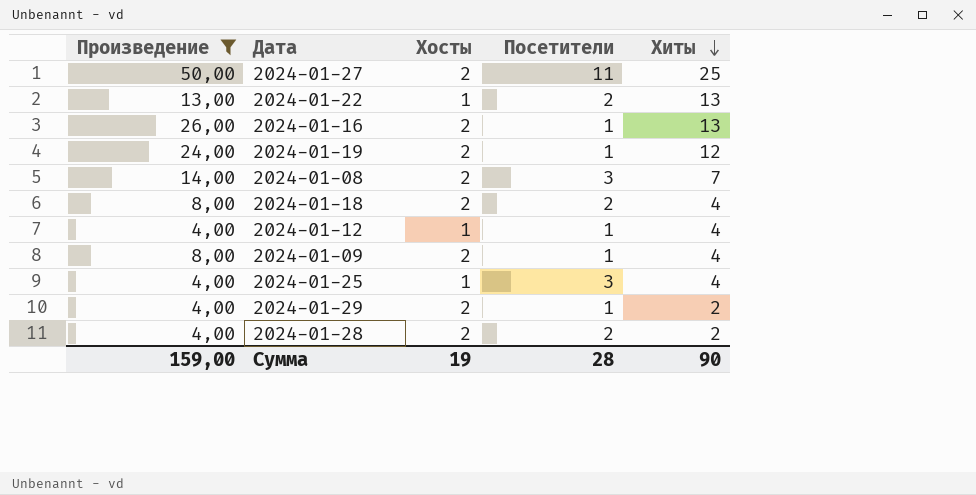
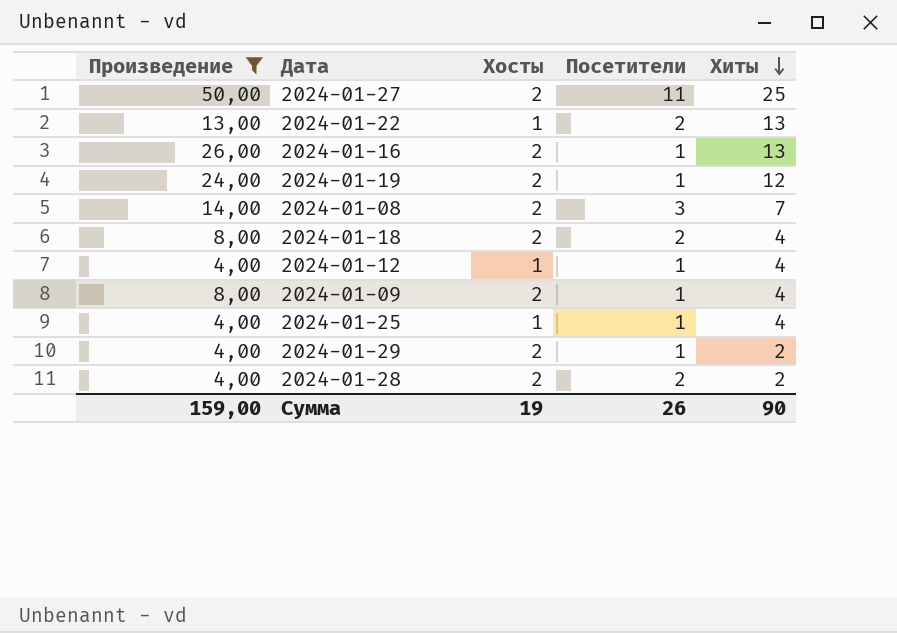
2024-01-25 | Посетители: 3 -> 1
Сумма | Посетители: 28 -> 26

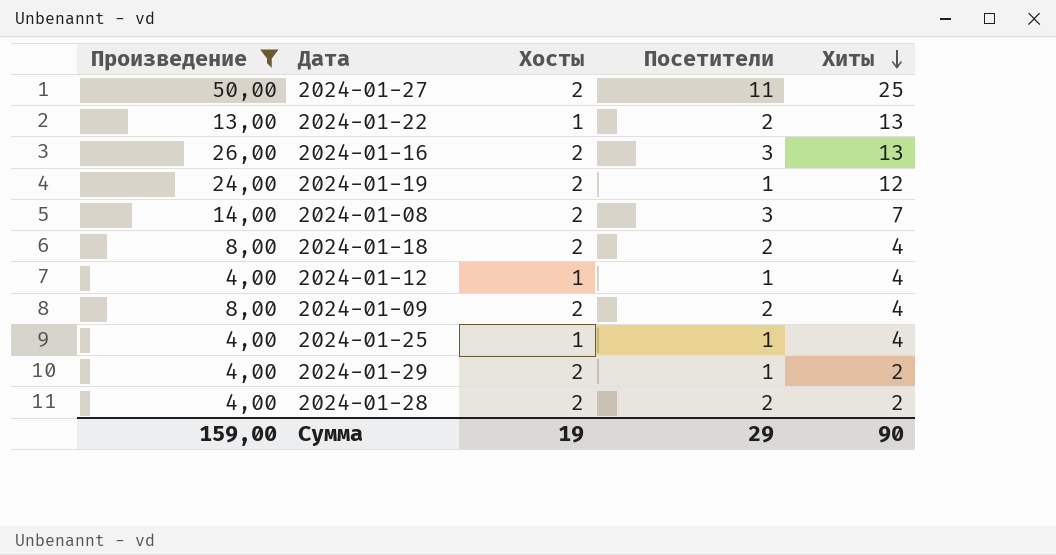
2024-01-16 | Посетители: 1 -> 3
2024-01-09 | Посетители: 1 -> 2
Сумма | Посетители: 26 -> 29

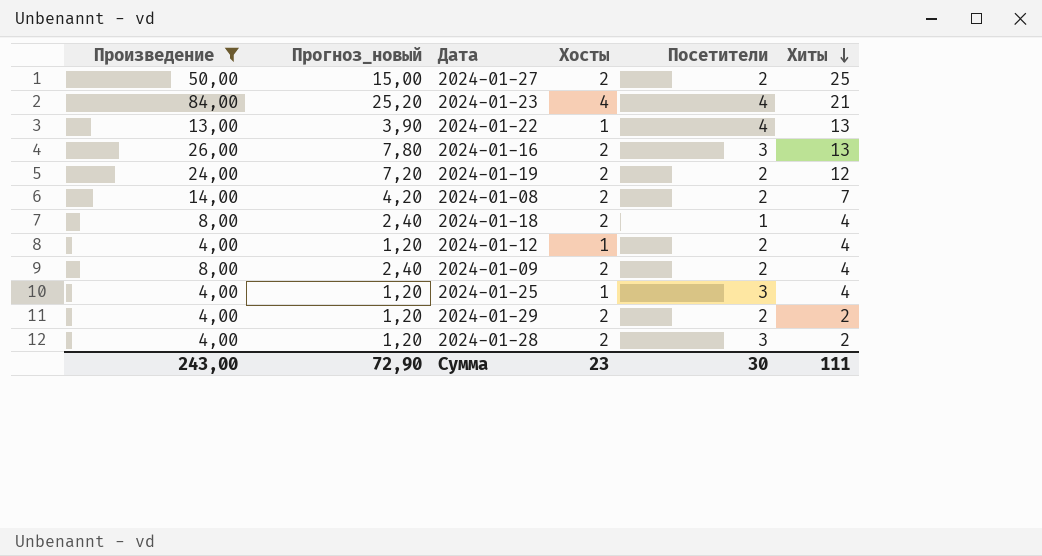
column Прогноз_новый | formula: none -> [Произведение] * 0,3
2024-01-27 | Посетители: 11 -> 2
row 2024-01-23: none -> 84,00 | 25,20 | 4 | 4 | 21
2024-01-22 | Посетители: 2 -> 4
2024-01-19 | Посетители: 1 -> 2
2024-01-08 | Посетители: 3 -> 2
2024-01-18 | Посетители: 2 -> 1
2024-01-12 | Посетители: 1 -> 2
2024-01-25 | Посетители: 1 -> 3
2024-01-29 | Посетители: 1 -> 2
2024-01-28 | Посетители: 2 -> 3
Сумма | Произведение: 159,00 -> 243,00
Сумма | Хосты: 19 -> 23
Сумма | Посетители: 29 -> 30
Сумма | Хиты: 90 -> 111

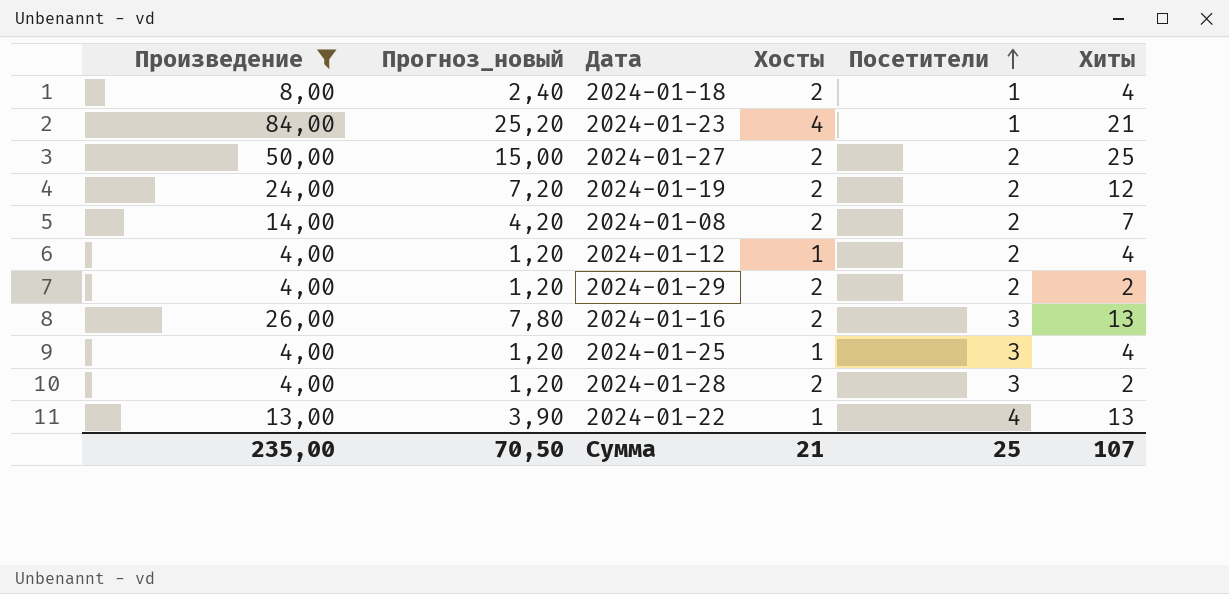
row order: Хиты descending -> Посетители ascending
row 2024-01-09: 8,00 | 2,40 | 2 | 2 | 4 -> none
2024-01-23 | Посетители: 4 -> 1
Сумма | Произведение: 243,00 -> 235,00
Сумма | Прогноз_новый: 72,90 -> 70,50
Сумма | Хосты: 23 -> 21
Сумма | Посетители: 30 -> 25
Сумма | Хиты: 111 -> 107

